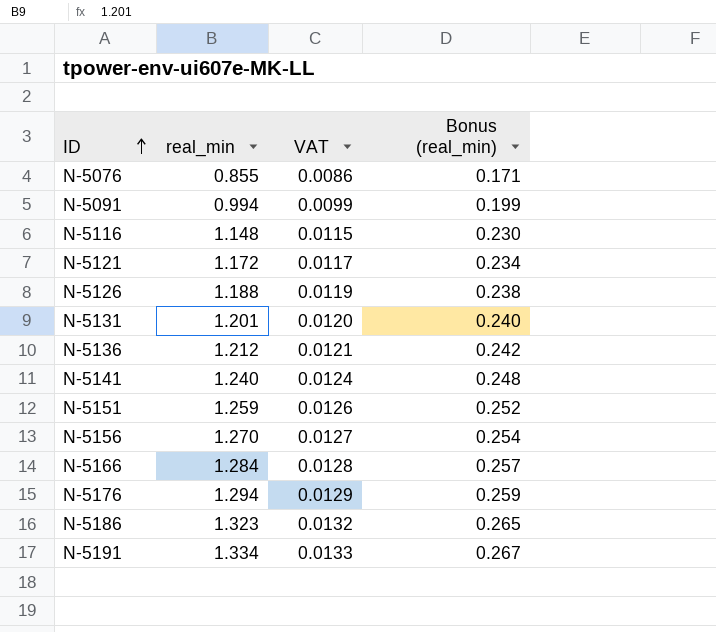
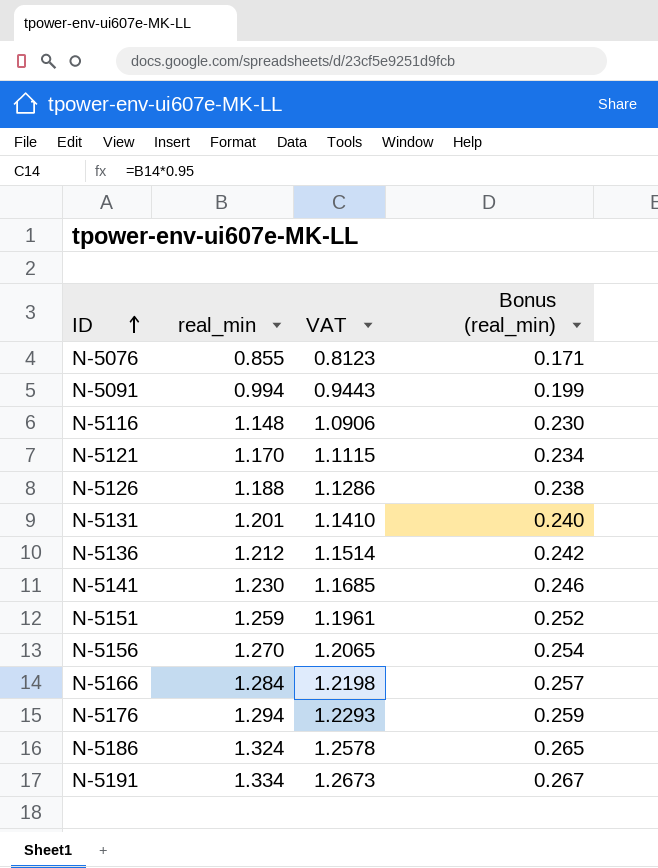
column VAT | formula: [real_min] * 0.01 -> [real_min] * 0.95
N-5121 | real_min: 1.172 -> 1.170
N-5141 | real_min: 1.240 -> 1.230
N-5141 | Bonus (real_min): 0.248 -> 0.246
N-5186 | real_min: 1.323 -> 1.324

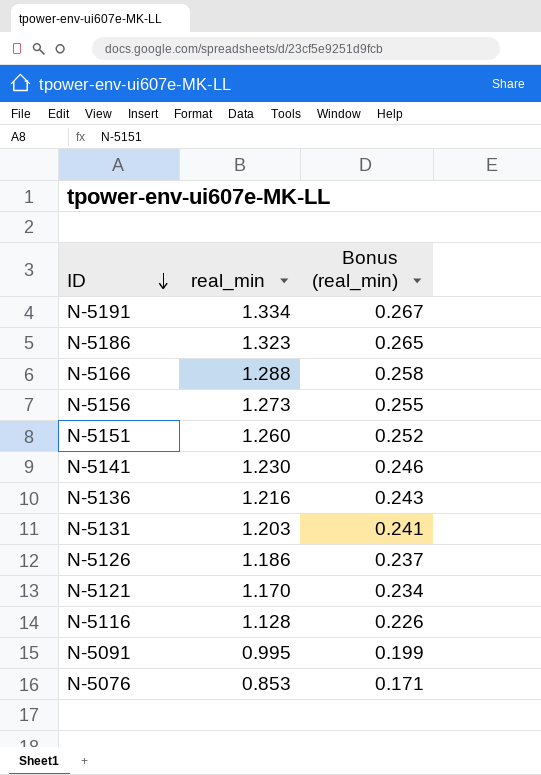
row order: ID ascending -> ID descending
column VAT | formula: [real_min] * 0.95 -> none
row N-5176: 1.294 | 1.2293 | 0.259 -> none
N-5186 | real_min: 1.324 -> 1.323
N-5166 | real_min: 1.284 -> 1.288
N-5166 | Bonus (real_min): 0.257 -> 0.258
N-5156 | real_min: 1.270 -> 1.273
N-5156 | Bonus (real_min): 0.254 -> 0.255
N-5151 | real_min: 1.259 -> 1.260
N-5136 | real_min: 1.212 -> 1.216
N-5136 | Bonus (real_min): 0.242 -> 0.243
N-5131 | real_min: 1.201 -> 1.203
N-5131 | Bonus (real_min): 0.240 -> 0.241
N-5126 | real_min: 1.188 -> 1.186
N-5126 | Bonus (real_min): 0.238 -> 0.237
N-5116 | real_min: 1.148 -> 1.128
N-5116 | Bonus (real_min): 0.230 -> 0.226
N-5091 | real_min: 0.994 -> 0.995
N-5076 | real_min: 0.855 -> 0.853

